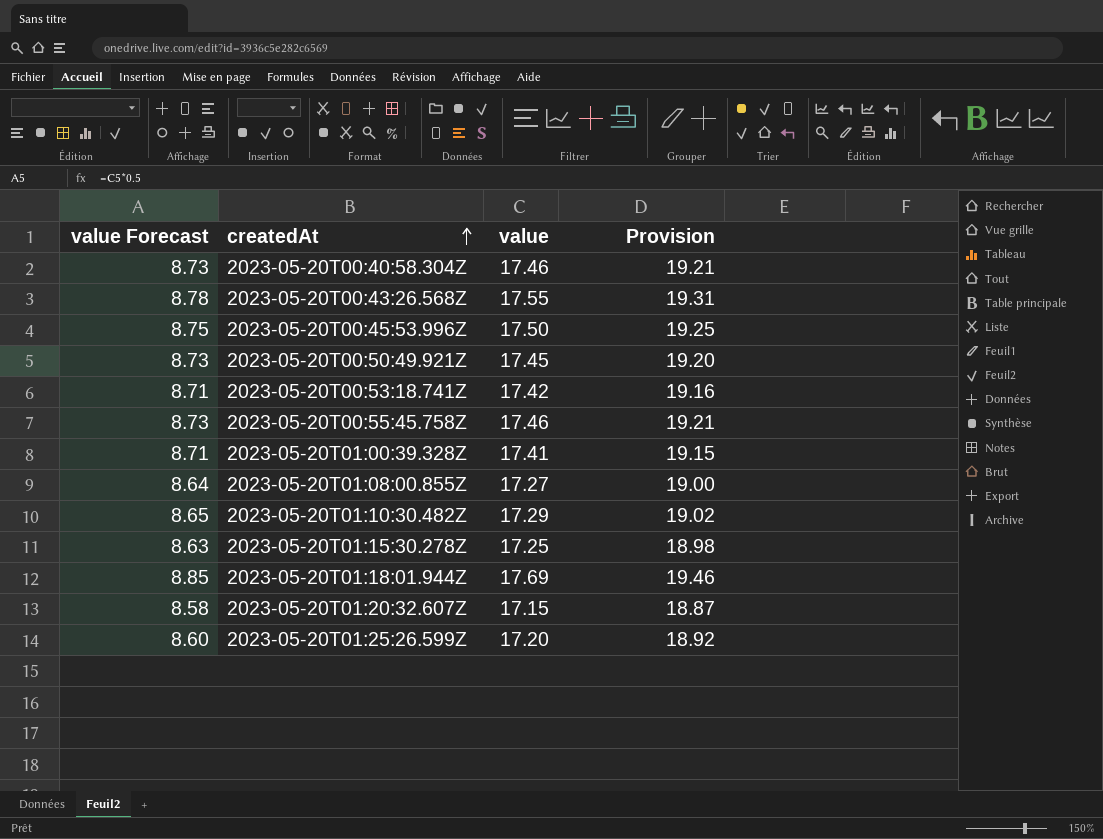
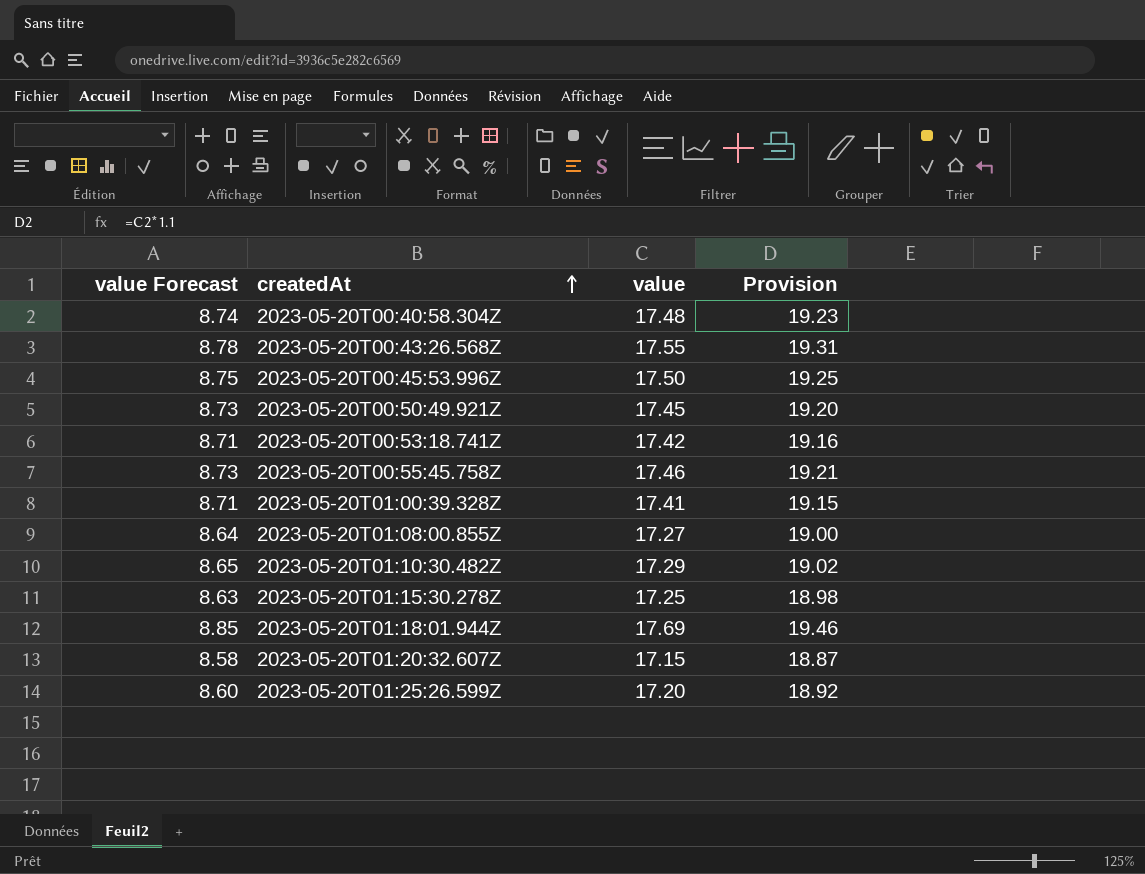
2023-05-20T00:40:58.304Z | value Forecast: 8.73 -> 8.74
2023-05-20T00:40:58.304Z | value: 17.46 -> 17.48
2023-05-20T00:40:58.304Z | Provision: 19.21 -> 19.23

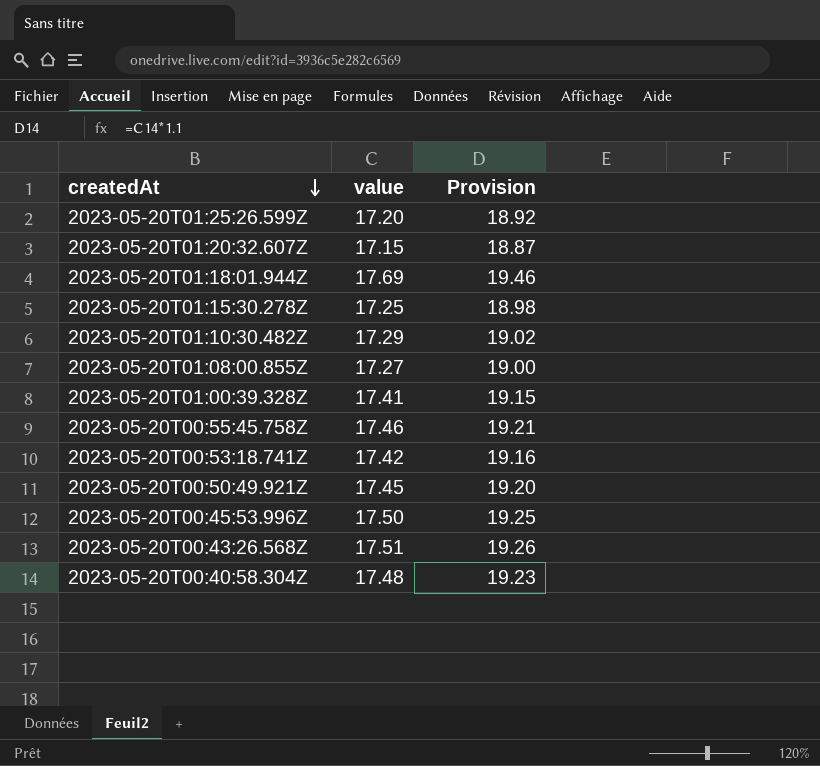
row order: createdAt ascending -> createdAt descending
column value Forecast | formula: [value] * 0.5 -> none
2023-05-20T00:43:26.568Z | value: 17.55 -> 17.51
2023-05-20T00:43:26.568Z | Provision: 19.31 -> 19.26

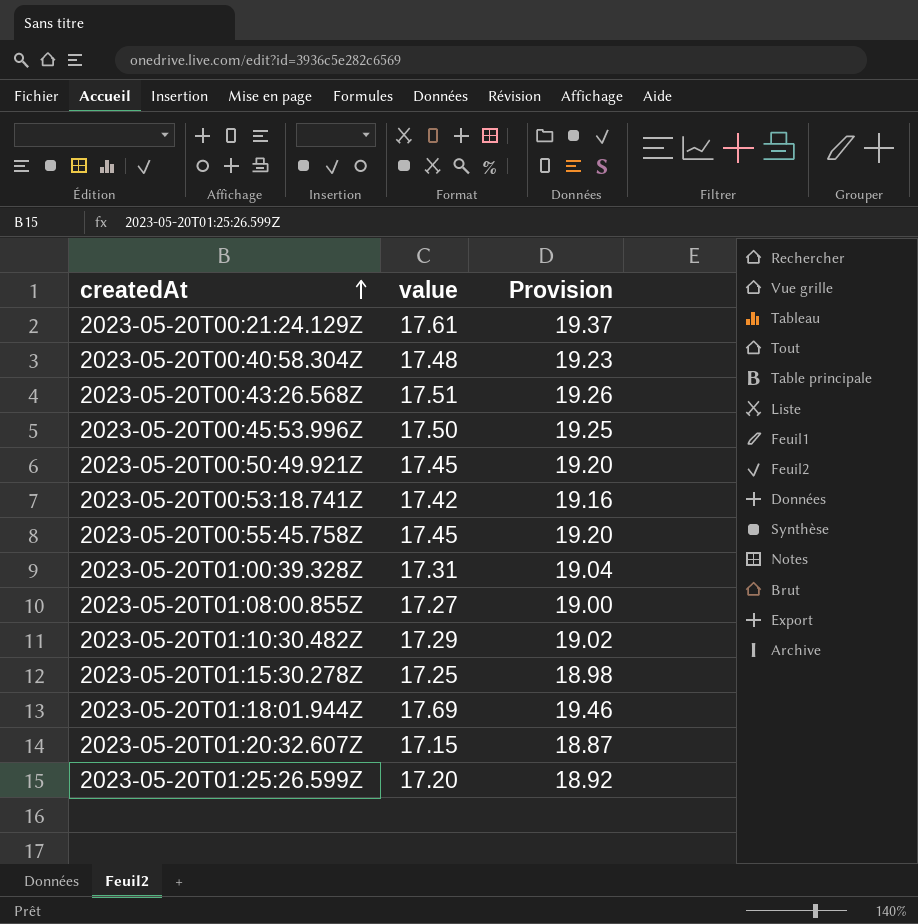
row order: createdAt descending -> createdAt ascending
row 2023-05-20T00:21:24.129Z: none -> 17.61 | 19.37
2023-05-20T00:55:45.758Z | value: 17.46 -> 17.45
2023-05-20T00:55:45.758Z | Provision: 19.21 -> 19.20
2023-05-20T01:00:39.328Z | value: 17.41 -> 17.31
2023-05-20T01:00:39.328Z | Provision: 19.15 -> 19.04

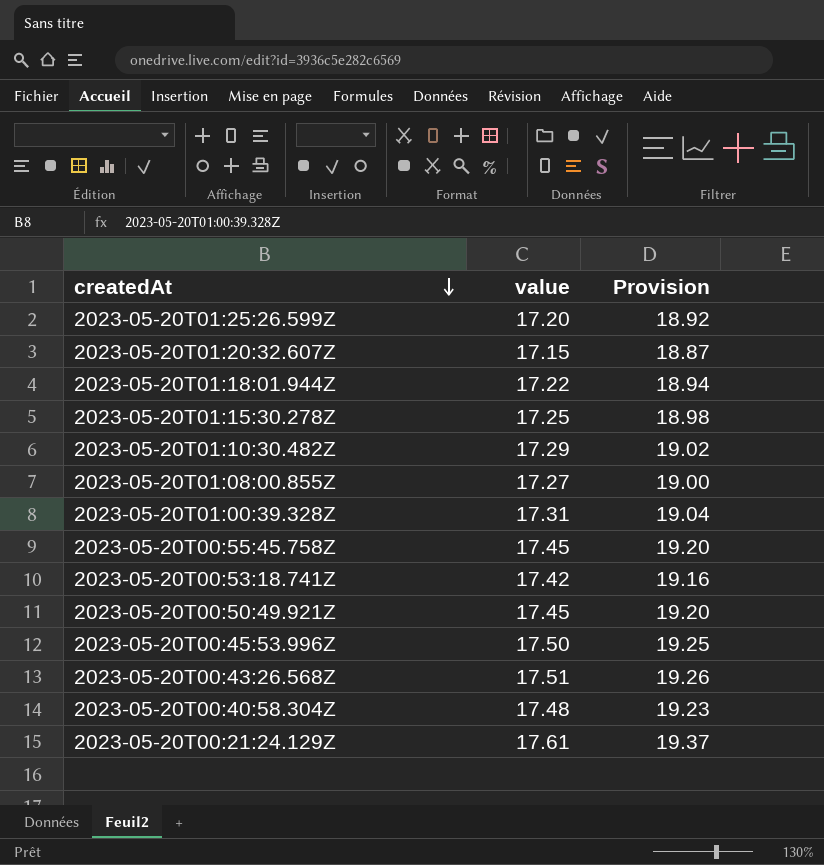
row order: createdAt ascending -> createdAt descending
2023-05-20T01:18:01.944Z | value: 17.69 -> 17.22
2023-05-20T01:18:01.944Z | Provision: 19.46 -> 18.94

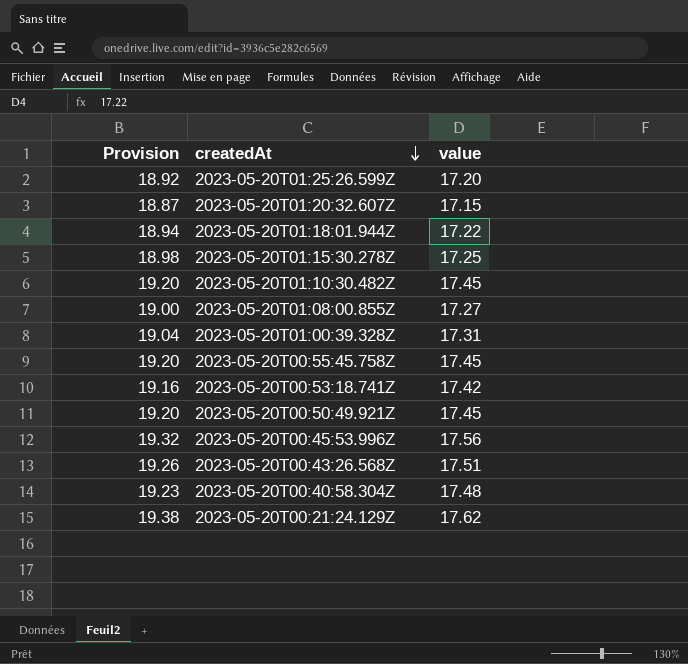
column Provision | position: 3 -> 1
2023-05-20T01:10:30.482Z | Provision: 19.02 -> 19.20
2023-05-20T01:10:30.482Z | value: 17.29 -> 17.45
2023-05-20T00:45:53.996Z | Provision: 19.25 -> 19.32
2023-05-20T00:45:53.996Z | value: 17.50 -> 17.56
2023-05-20T00:21:24.129Z | Provision: 19.37 -> 19.38
2023-05-20T00:21:24.129Z | value: 17.61 -> 17.62

